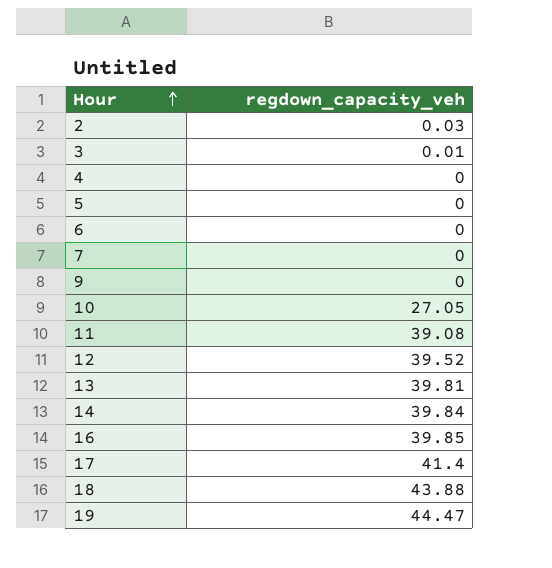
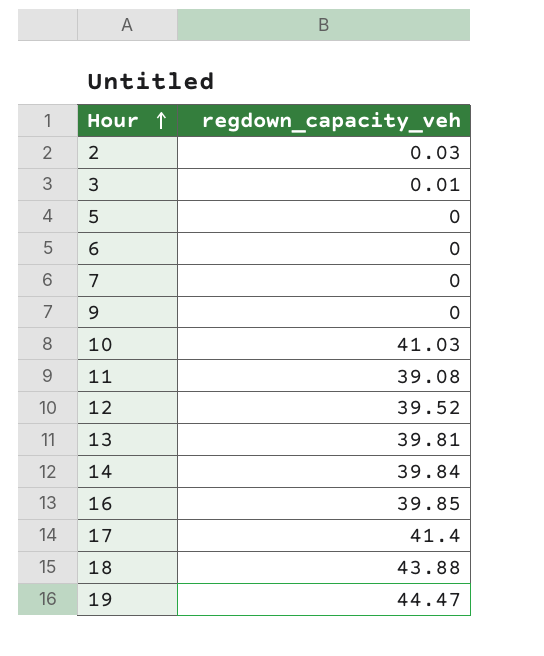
row 4: 0 -> none
10 | regdown_capacity_veh: 27.05 -> 41.03

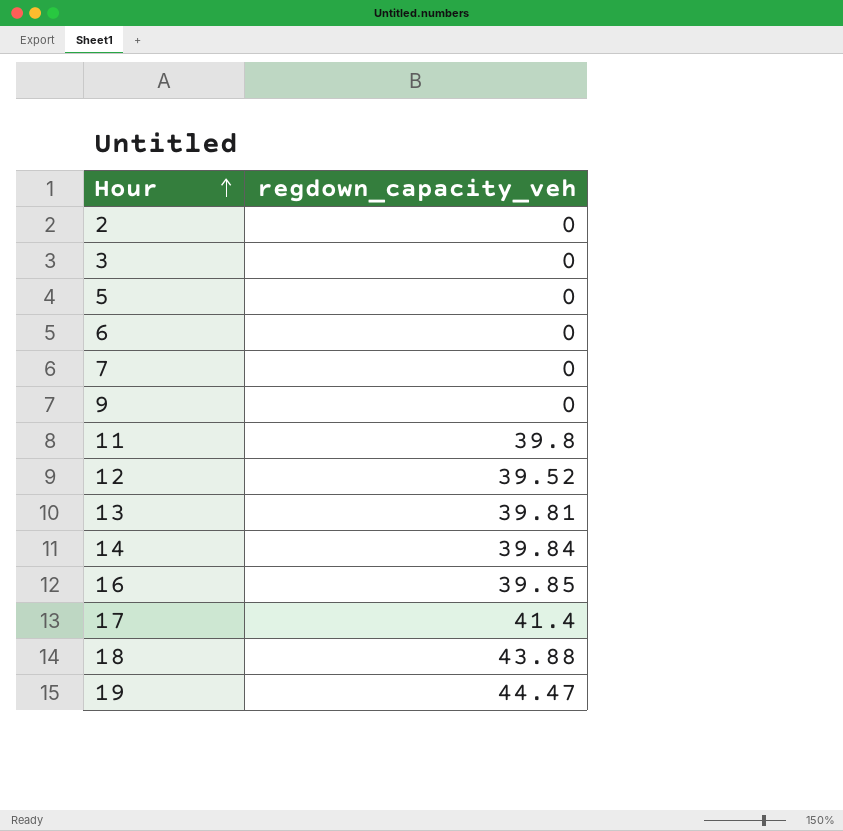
row 10: 41.03 -> none
2 | regdown_capacity_veh: 0.03 -> 0
3 | regdown_capacity_veh: 0.01 -> 0
11 | regdown_capacity_veh: 39.08 -> 39.8

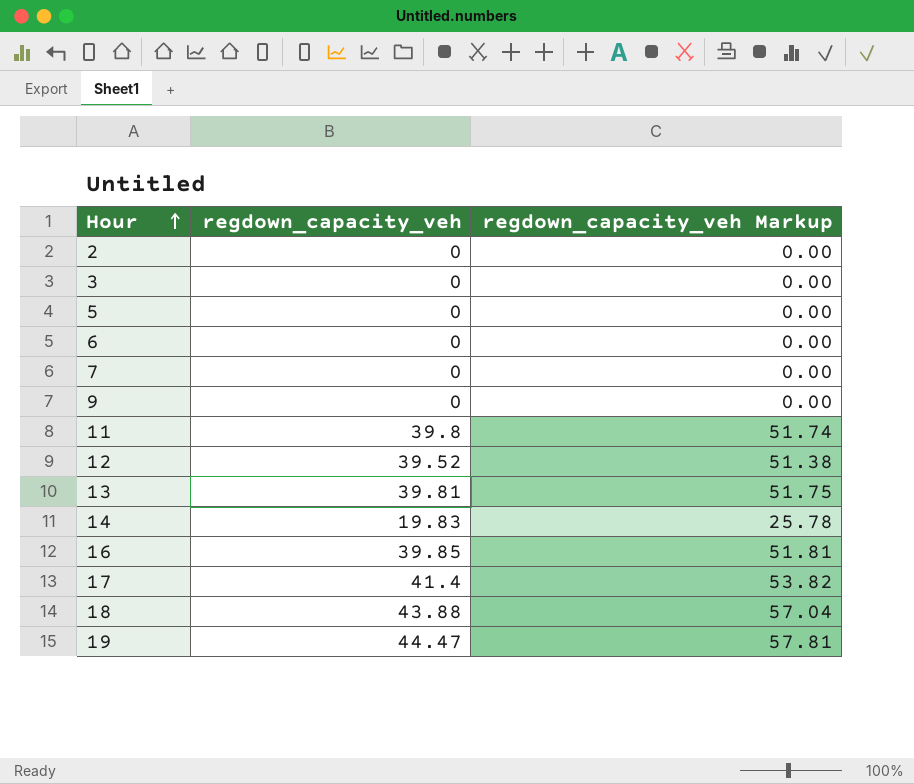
column regdown_capacity_veh Markup | formula: none -> [regdown_capacity_veh] * 1.3
14 | regdown_capacity_veh: 39.84 -> 19.83

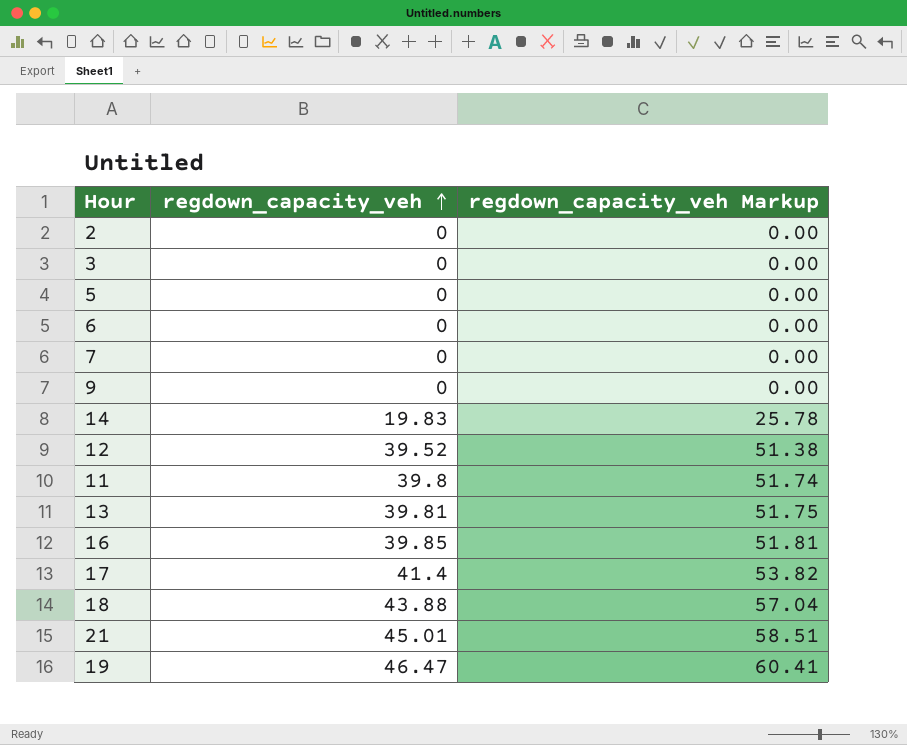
row order: Hour ascending -> regdown_capacity_veh ascending
row 21: none -> 45.01 | 58.51
19 | regdown_capacity_veh: 44.47 -> 46.47
19 | regdown_capacity_veh Markup: 57.81 -> 60.41

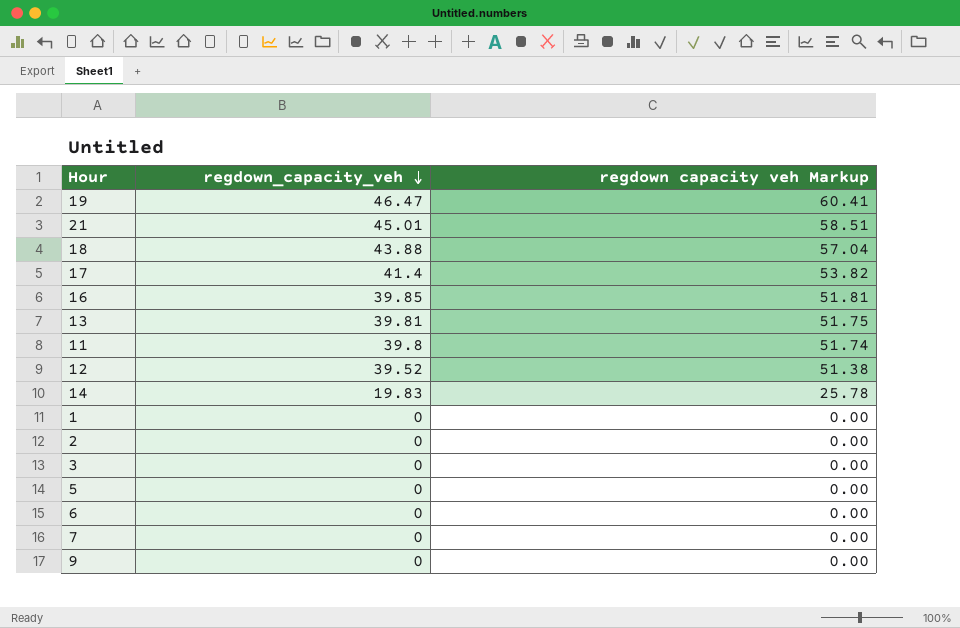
row order: regdown_capacity_veh ascending -> regdown_capacity_veh descending
column name: regdown_capacity_veh Markup -> regdown capacity veh Markup
row 1: none -> 0 | 0.00

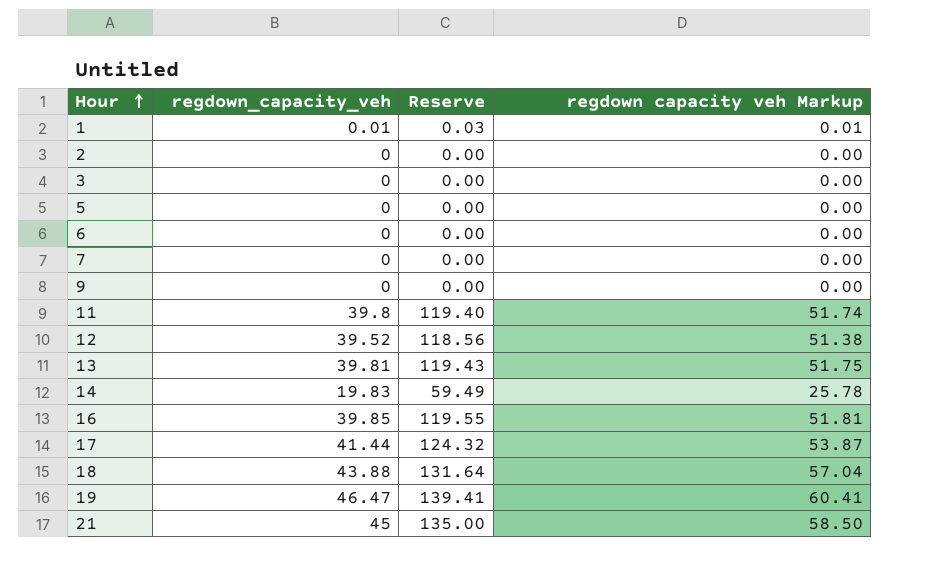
row order: regdown_capacity_veh descending -> Hour ascending
column Reserve | formula: none -> [regdown_capacity_veh] * 3
1 | regdown_capacity_veh: 0 -> 0.01
1 | regdown capacity veh Markup: 0.00 -> 0.01
17 | regdown_capacity_veh: 41.4 -> 41.44
17 | regdown capacity veh Markup: 53.82 -> 53.87
21 | regdown_capacity_veh: 45.01 -> 45
21 | regdown capacity veh Markup: 58.51 -> 58.50

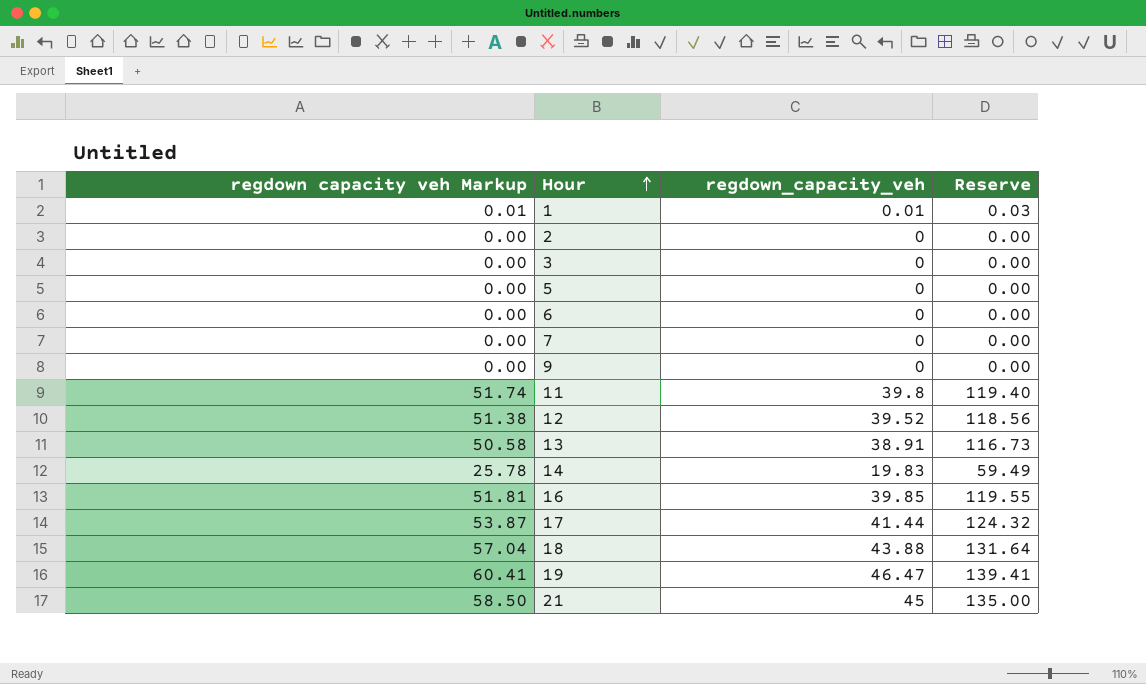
column regdown capacity veh Markup | position: 4 -> 1
13 | regdown capacity veh Markup: 51.75 -> 50.58
13 | regdown_capacity_veh: 39.81 -> 38.91
13 | Reserve: 119.43 -> 116.73

